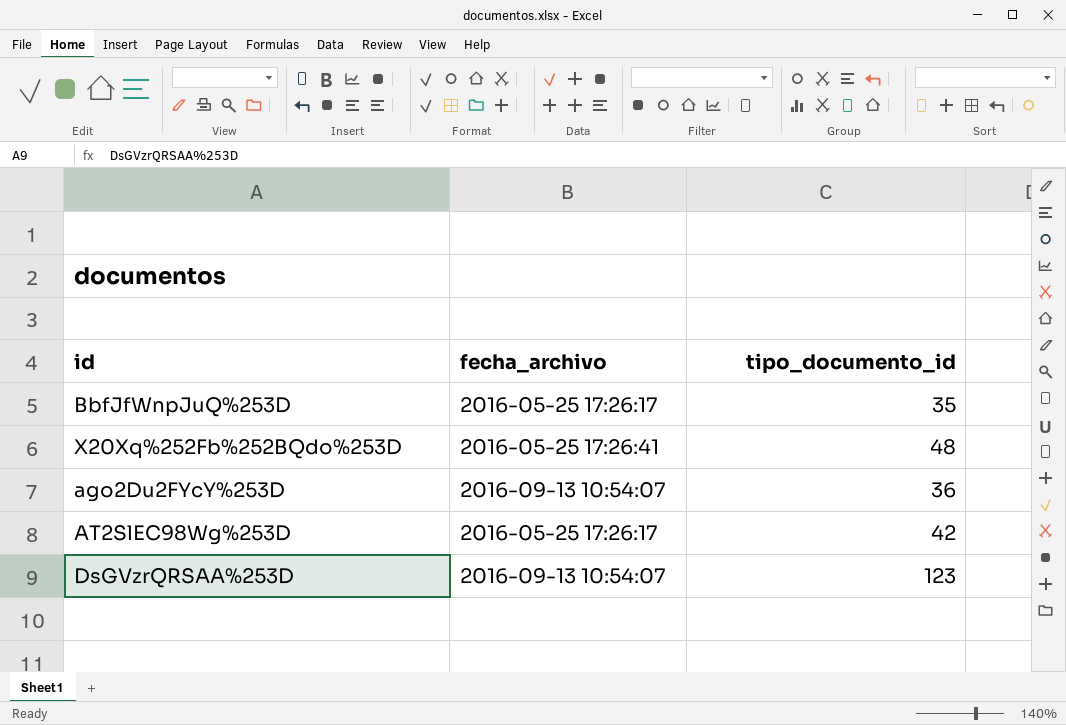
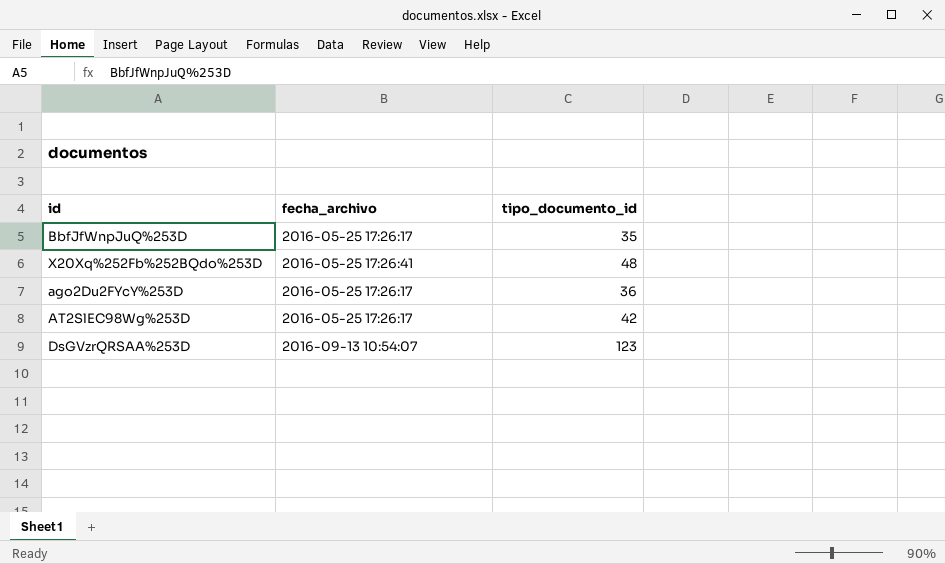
ago2Du2FYcY%253D | fecha_archivo: 2016-09-13 10:54:07 -> 2016-05-25 17:26:17

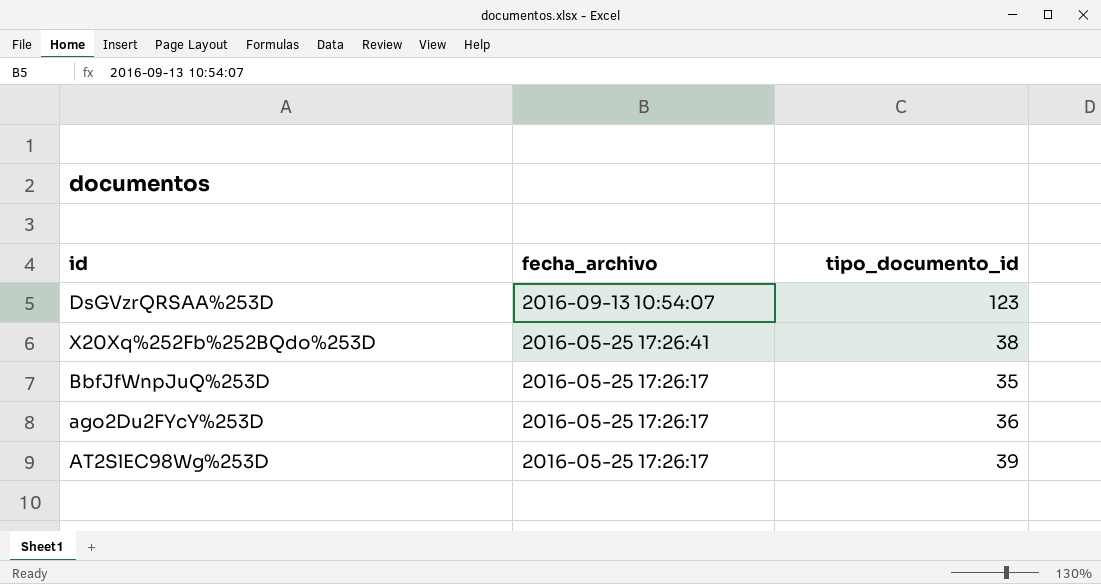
row order: none -> fecha_archivo descending
X20Xq%252Fb%252BQdo%253D | tipo_documento_id: 48 -> 38
AT2SlEC98Wg%253D | tipo_documento_id: 42 -> 39

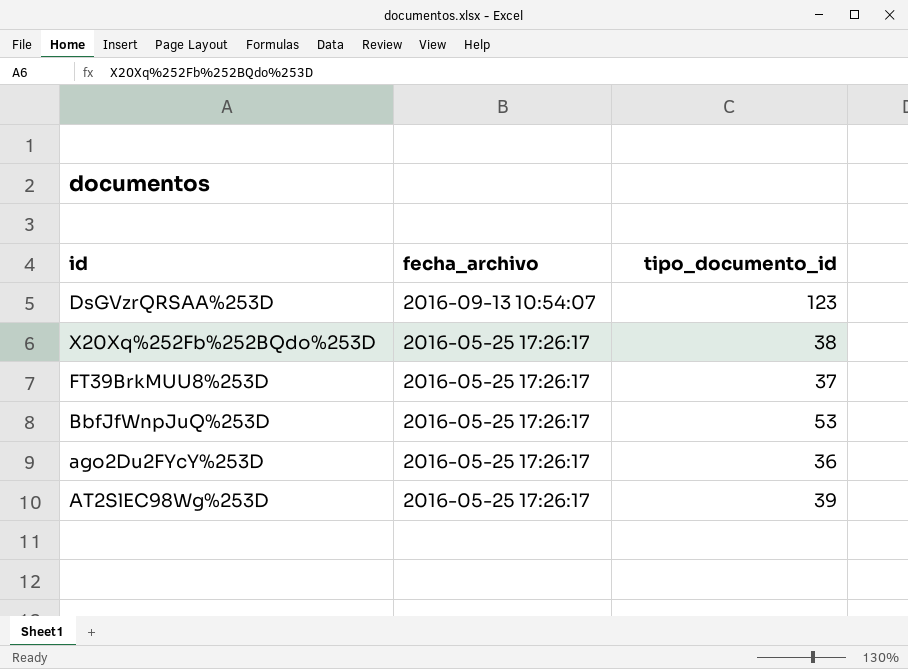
X20Xq%252Fb%252BQdo%253D | fecha_archivo: 2016-05-25 17:26:41 -> 2016-05-25 17:26:17
row FT39BrkMUU8%253D: none -> 2016-05-25 17:26:17 | 37
BbfJfWnpJuQ%253D | tipo_documento_id: 35 -> 53

